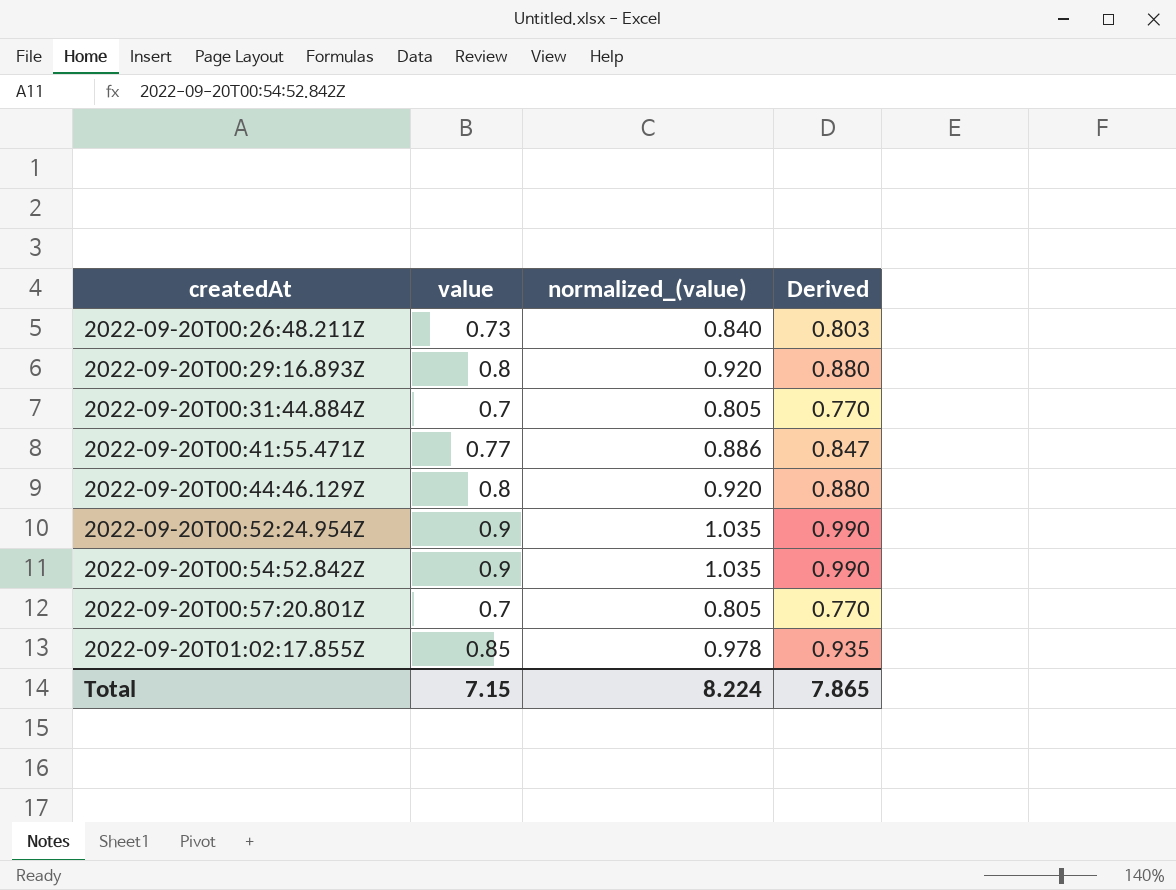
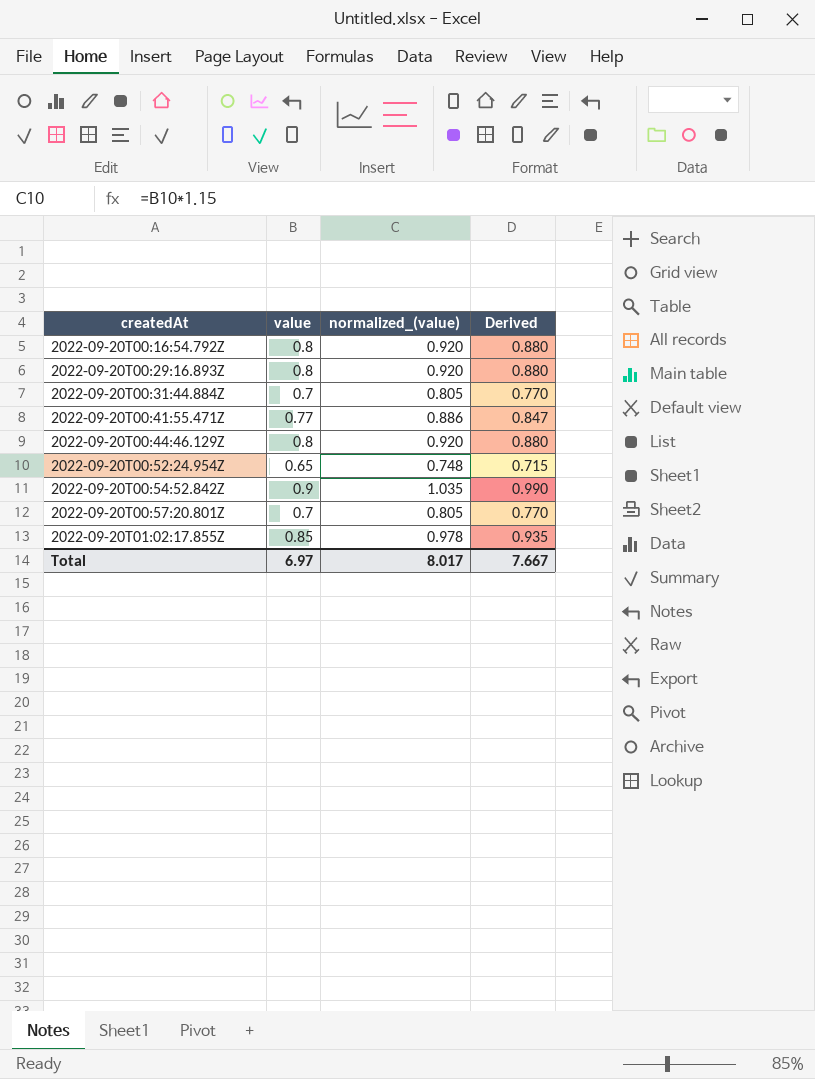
row 2022-09-20T00:26:48.211Z: 0.73 | 0.840 | 0.803 -> none
row 2022-09-20T00:16:54.792Z: none -> 0.8 | 0.920 | 0.880
2022-09-20T00:52:24.954Z | value: 0.9 -> 0.65
2022-09-20T00:52:24.954Z | normalized_(value): 1.035 -> 0.748
2022-09-20T00:52:24.954Z | Derived: 0.990 -> 0.715
Total | value: 7.15 -> 6.97
Total | normalized_(value): 8.224 -> 8.017
Total | Derived: 7.865 -> 7.667

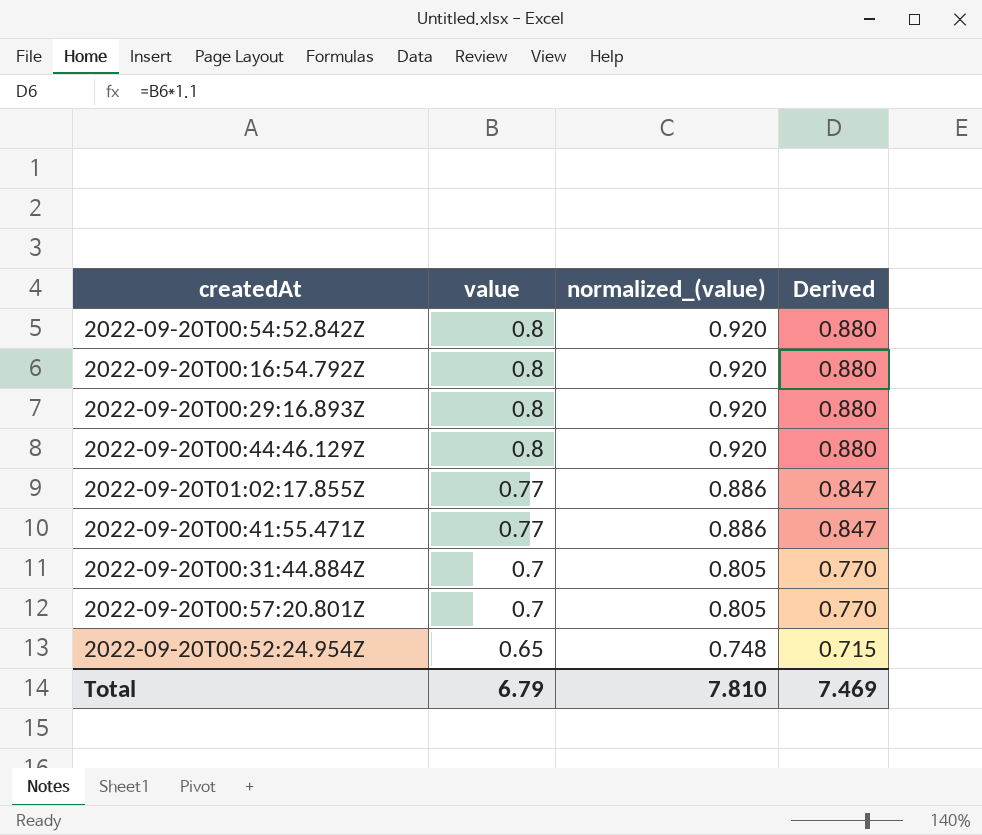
row order: createdAt ascending -> value descending
2022-09-20T00:54:52.842Z | value: 0.9 -> 0.8
2022-09-20T00:54:52.842Z | normalized_(value): 1.035 -> 0.920
2022-09-20T00:54:52.842Z | Derived: 0.990 -> 0.880
2022-09-20T01:02:17.855Z | value: 0.85 -> 0.77
2022-09-20T01:02:17.855Z | normalized_(value): 0.978 -> 0.886
2022-09-20T01:02:17.855Z | Derived: 0.935 -> 0.847
Total | value: 6.97 -> 6.79
Total | normalized_(value): 8.017 -> 7.810
Total | Derived: 7.667 -> 7.469

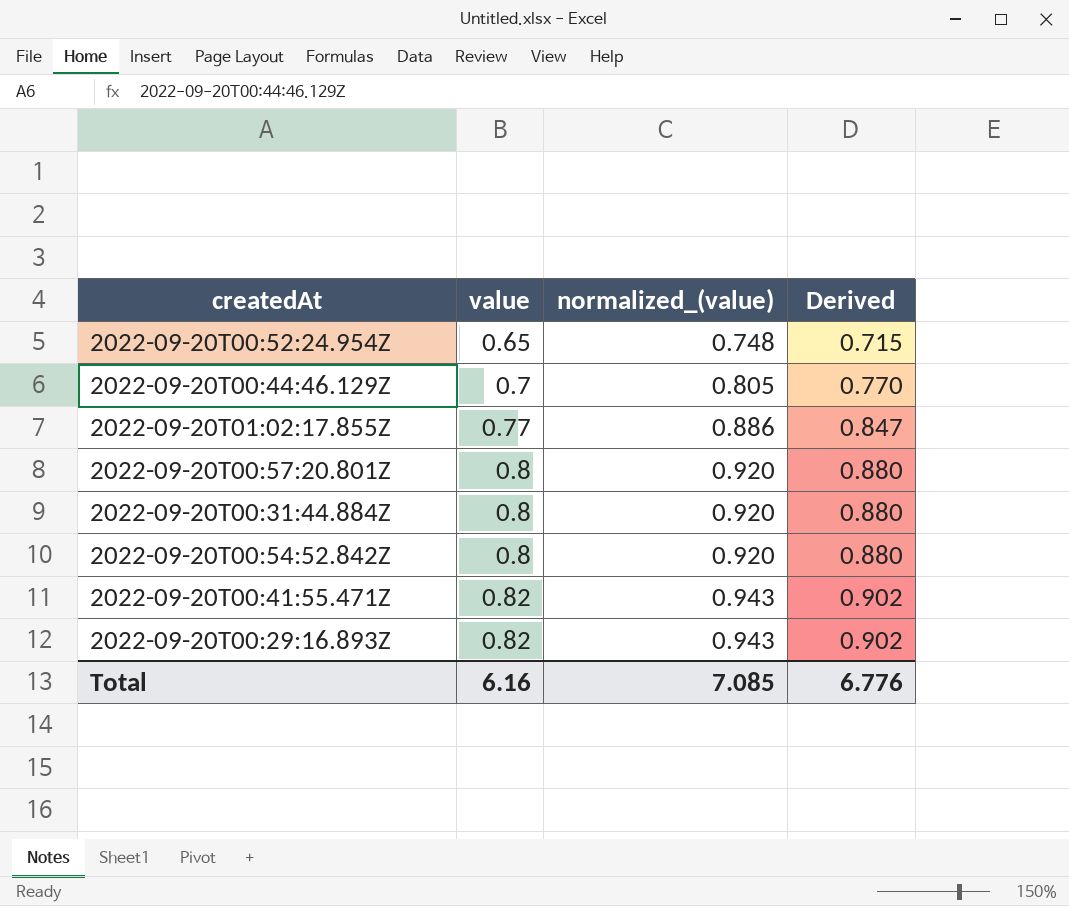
row order: value descending -> value ascending
row 2022-09-20T00:16:54.792Z: 0.8 | 0.920 | 0.880 -> none
2022-09-20T00:44:46.129Z | value: 0.8 -> 0.7
2022-09-20T00:44:46.129Z | normalized_(value): 0.920 -> 0.805
2022-09-20T00:44:46.129Z | Derived: 0.880 -> 0.770
2022-09-20T00:57:20.801Z | value: 0.7 -> 0.8
2022-09-20T00:57:20.801Z | normalized_(value): 0.805 -> 0.920
2022-09-20T00:57:20.801Z | Derived: 0.770 -> 0.880
2022-09-20T00:31:44.884Z | value: 0.7 -> 0.8
2022-09-20T00:31:44.884Z | normalized_(value): 0.805 -> 0.920
2022-09-20T00:31:44.884Z | Derived: 0.770 -> 0.880
2022-09-20T00:41:55.471Z | value: 0.77 -> 0.82
2022-09-20T00:41:55.471Z | normalized_(value): 0.886 -> 0.943
2022-09-20T00:41:55.471Z | Derived: 0.847 -> 0.902
2022-09-20T00:29:16.893Z | value: 0.8 -> 0.82
2022-09-20T00:29:16.893Z | normalized_(value): 0.920 -> 0.943
2022-09-20T00:29:16.893Z | Derived: 0.880 -> 0.902
Total | value: 6.79 -> 6.16
Total | normalized_(value): 7.810 -> 7.085
Total | Derived: 7.469 -> 6.776

